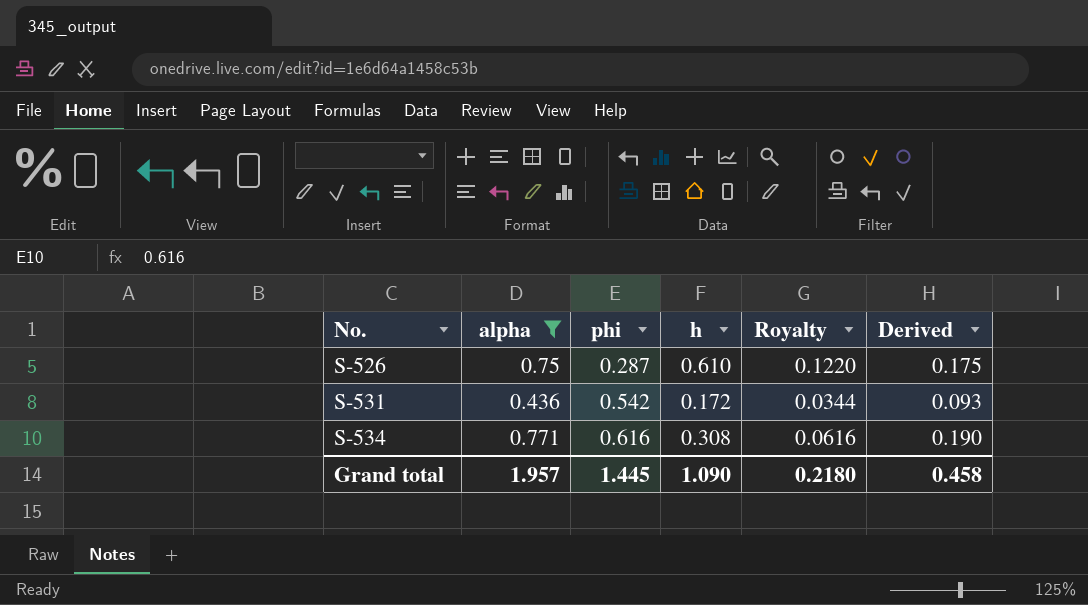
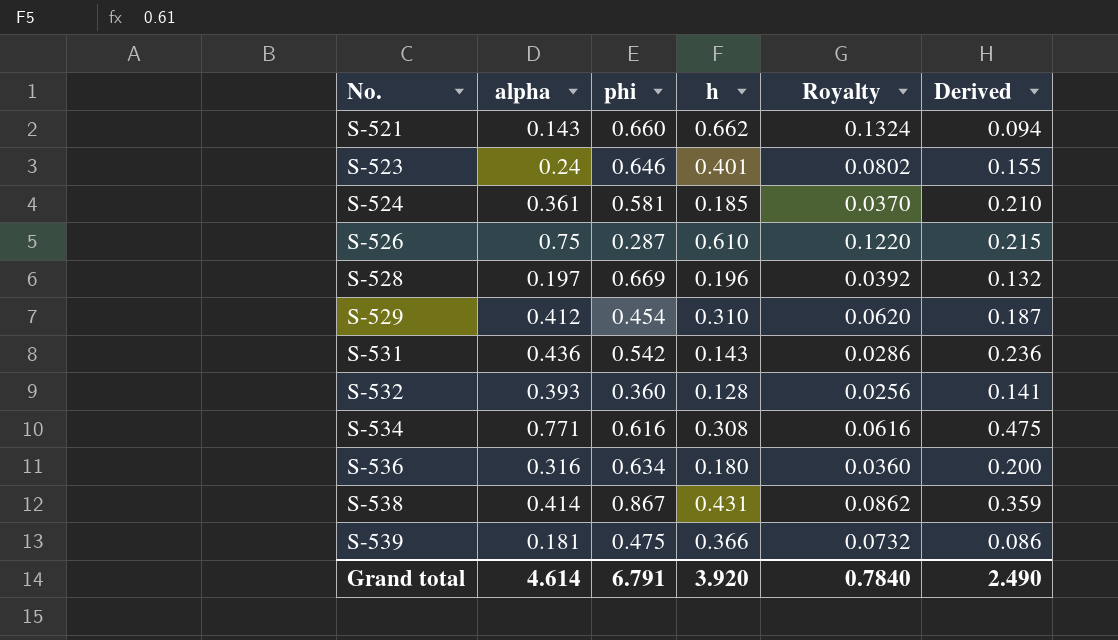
filter: alpha >= 0.436 -> none
column Derived | formula: [phi] * [h] -> [alpha] * [phi]
S-531 | h: 0.172 -> 0.143
S-531 | Royalty: 0.0344 -> 0.0286
Grand total | alpha: 1.957 -> 4.614
Grand total | phi: 1.445 -> 6.791
Grand total | h: 1.090 -> 3.920
Grand total | Royalty: 0.2180 -> 0.7840
Grand total | Derived: 0.458 -> 2.490

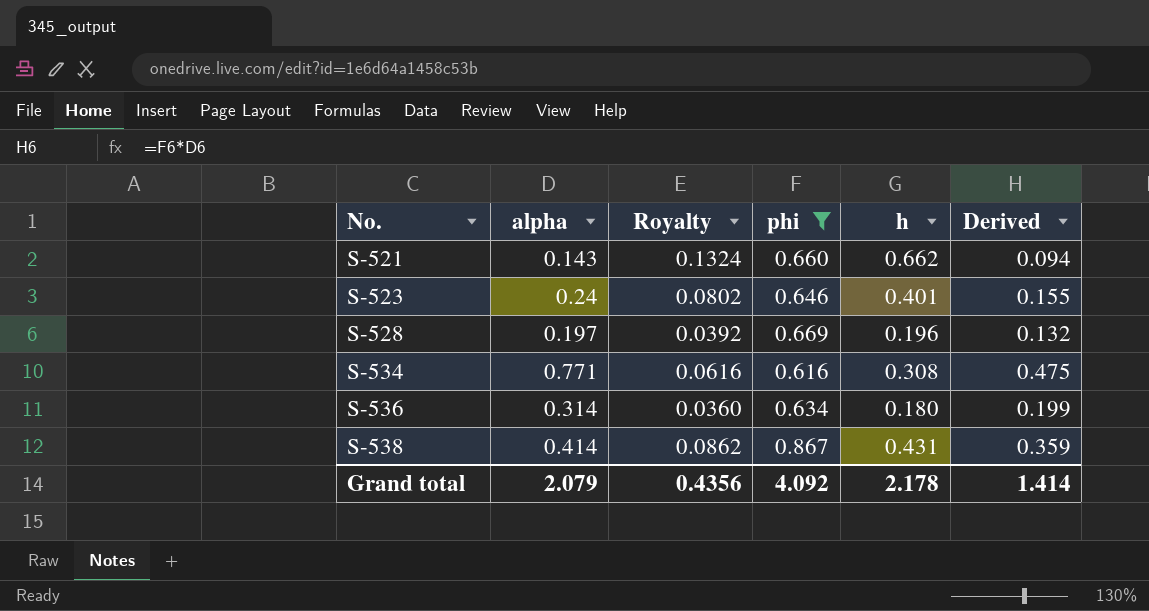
filter: none -> phi >= 0.616
column Royalty | position: 5 -> 3
S-536 | alpha: 0.316 -> 0.314
S-536 | Derived: 0.200 -> 0.199
Grand total | alpha: 4.614 -> 2.079
Grand total | Royalty: 0.7840 -> 0.4356
Grand total | phi: 6.791 -> 4.092
Grand total | h: 3.920 -> 2.178
Grand total | Derived: 2.490 -> 1.414

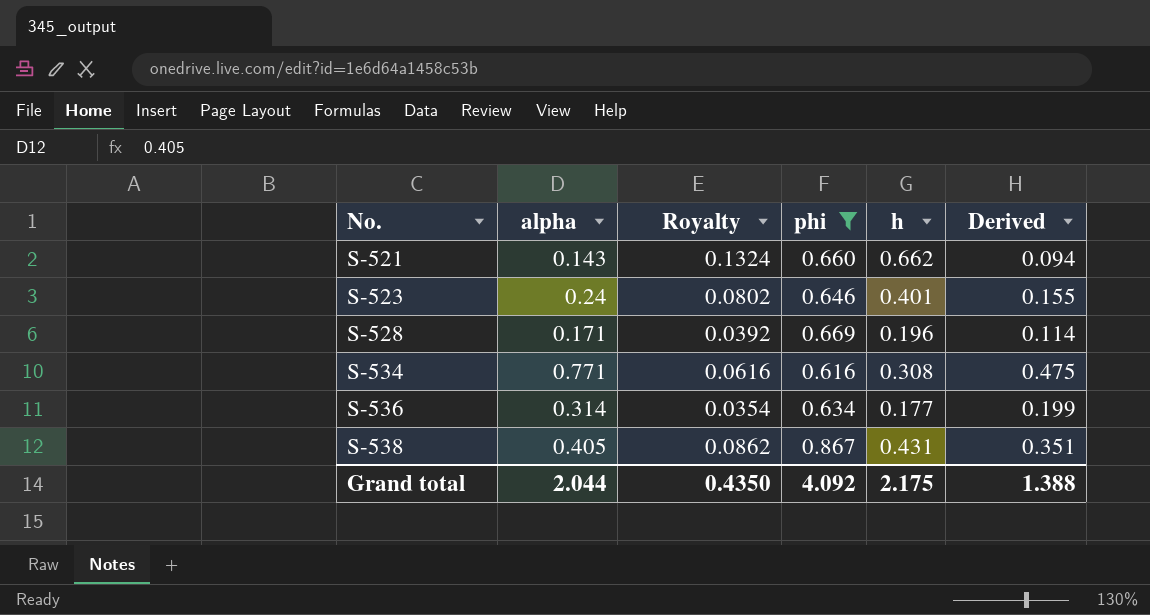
S-528 | alpha: 0.197 -> 0.171
S-528 | Derived: 0.132 -> 0.114
S-536 | Royalty: 0.0360 -> 0.0354
S-536 | h: 0.180 -> 0.177
S-538 | alpha: 0.414 -> 0.405
S-538 | Derived: 0.359 -> 0.351
Grand total | alpha: 2.079 -> 2.044
Grand total | Royalty: 0.4356 -> 0.4350
Grand total | h: 2.178 -> 2.175
Grand total | Derived: 1.414 -> 1.388

